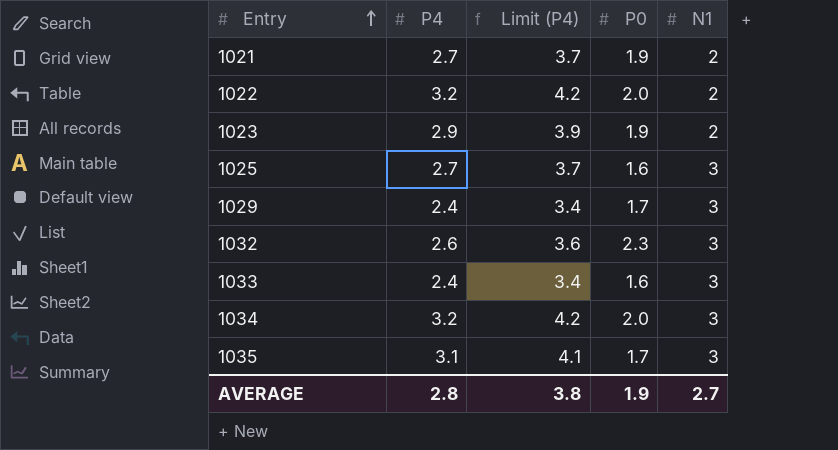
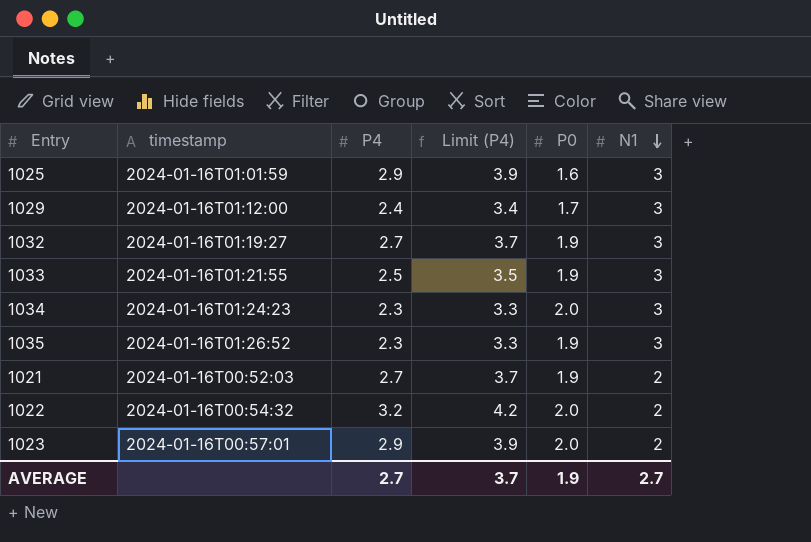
row order: Entry ascending -> N1 descending
column timestamp | position: none -> 2
1025 | P4: 2.7 -> 2.9
1025 | Limit (P4): 3.7 -> 3.9
1032 | P4: 2.6 -> 2.7
1032 | Limit (P4): 3.6 -> 3.7
1032 | P0: 2.3 -> 1.9
1033 | P4: 2.4 -> 2.5
1033 | Limit (P4): 3.4 -> 3.5
1033 | P0: 1.6 -> 1.9
1034 | P4: 3.2 -> 2.3
1034 | Limit (P4): 4.2 -> 3.3
1035 | P4: 3.1 -> 2.3
1035 | Limit (P4): 4.1 -> 3.3
1035 | P0: 1.7 -> 1.9
1023 | P0: 1.9 -> 2.0
AVERAGE | P4: 2.8 -> 2.7
AVERAGE | Limit (P4): 3.8 -> 3.7

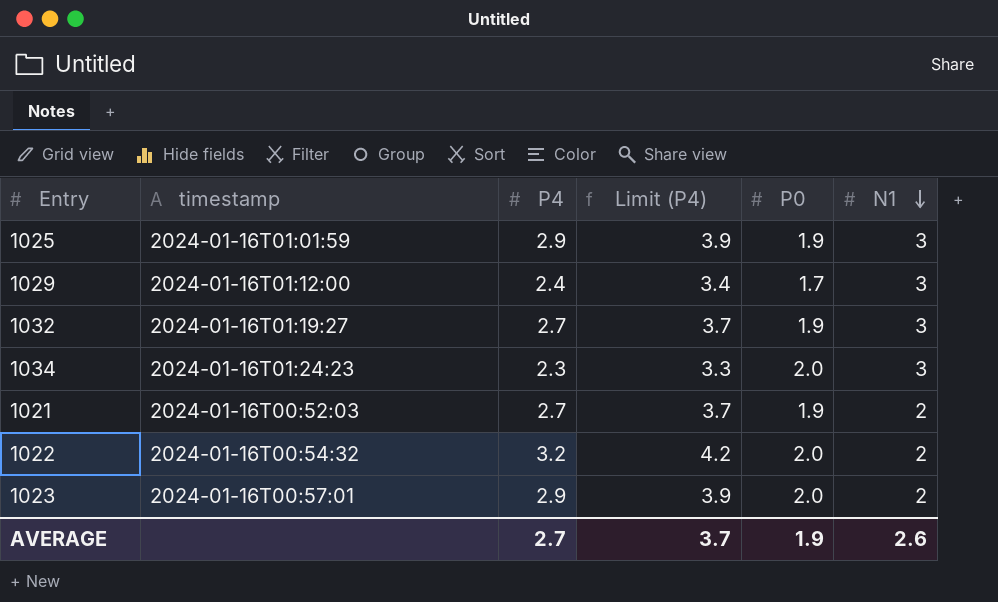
row 1033: 2024-01-16T01:21:55 | 2.5 | 3.5 | 1.9 | 3 -> none
row 1035: 2024-01-16T01:26:52 | 2.3 | 3.3 | 1.9 | 3 -> none
1025 | P0: 1.6 -> 1.9
AVERAGE | N1: 2.7 -> 2.6

